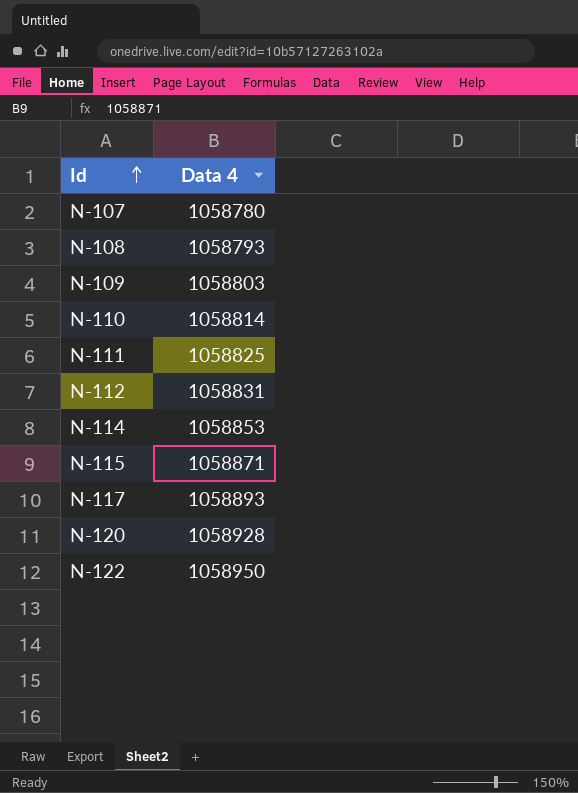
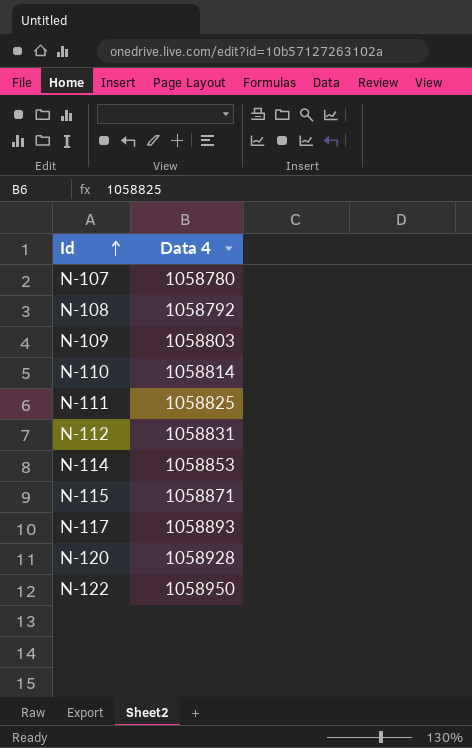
N-108 | Data 4: 1058793 -> 1058792

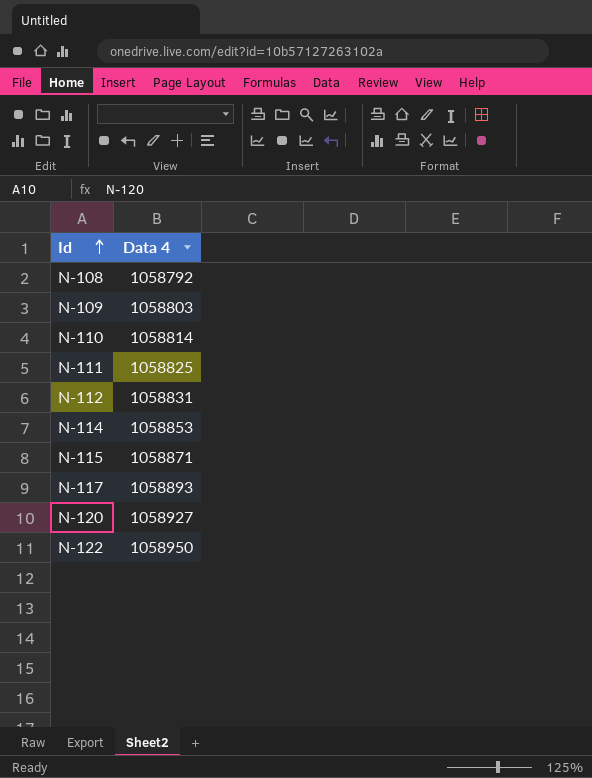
row N-107: 1058780 -> none
N-120 | Data 4: 1058928 -> 1058927

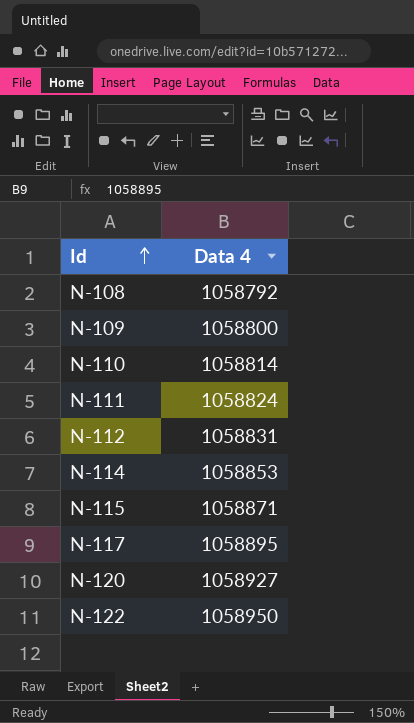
N-109 | Data 4: 1058803 -> 1058800
N-111 | Data 4: 1058825 -> 1058824
N-117 | Data 4: 1058893 -> 1058895

